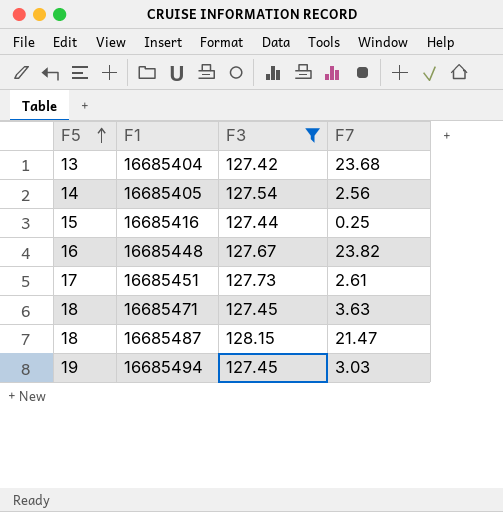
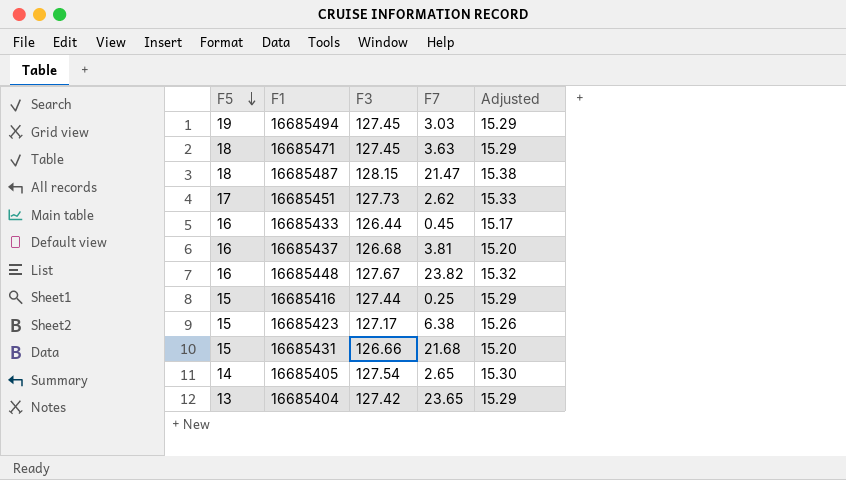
filter: F3 >= 127.42 -> none
row order: F5 ascending -> F5 descending
column Adjusted | formula: none -> [F3] * 0.12
16685451 | F7: 2.61 -> 2.62
16685405 | F7: 2.56 -> 2.65
16685404 | F7: 23.68 -> 23.65

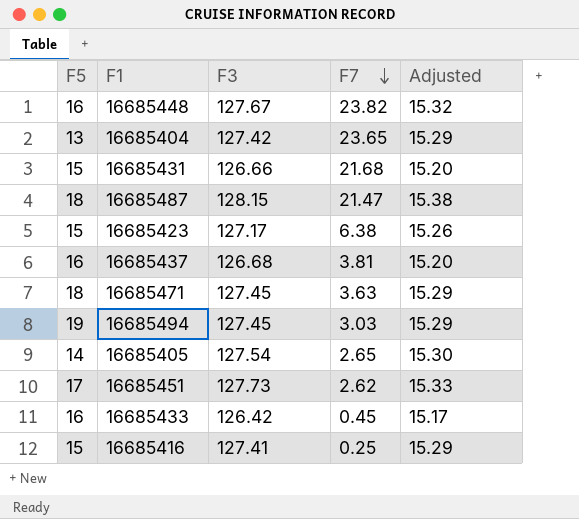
row order: F5 descending -> F7 descending
16685433 | F3: 126.44 -> 126.42
16685416 | F3: 127.44 -> 127.41

